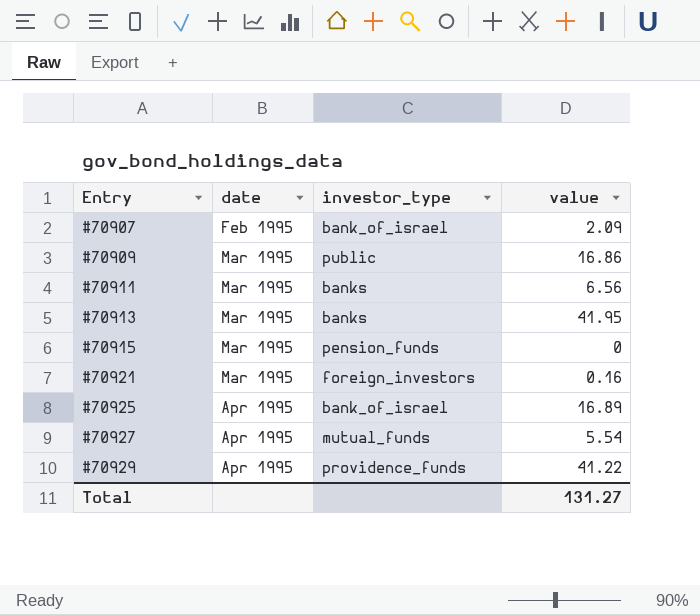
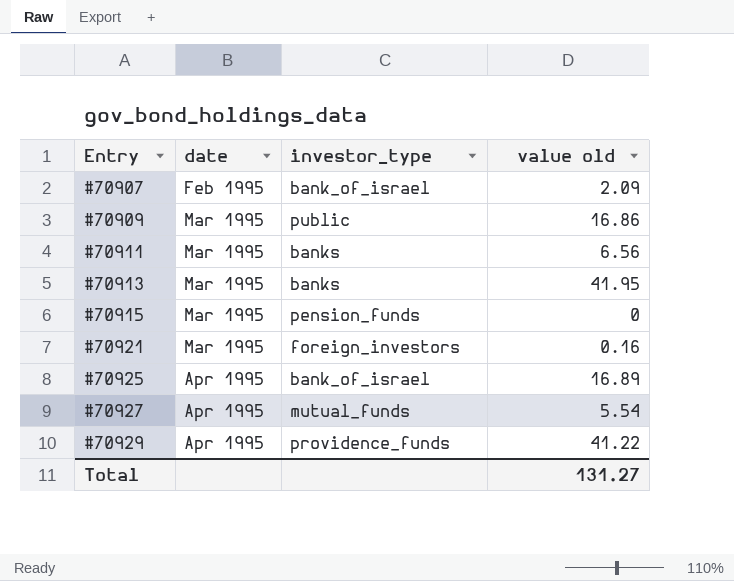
column name: value -> value old

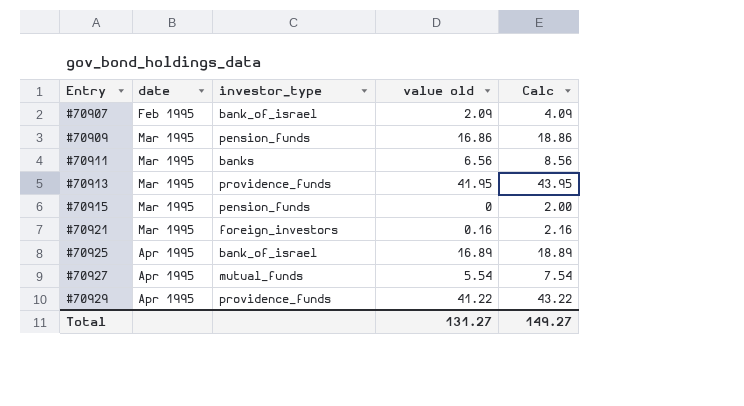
column Calc | formula: none -> [value old] + 2
#70909 | investor_type: public -> pension_funds
#70913 | investor_type: banks -> providence_funds

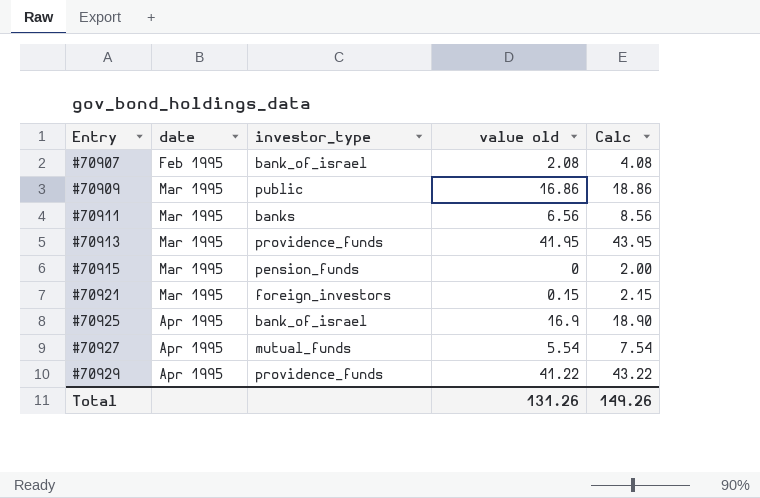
#70907 | value old: 2.09 -> 2.08
#70907 | Calc: 4.09 -> 4.08
#70909 | investor_type: pension_funds -> public
#70921 | value old: 0.16 -> 0.15
#70921 | Calc: 2.16 -> 2.15
#70925 | value old: 16.89 -> 16.9
#70925 | Calc: 18.89 -> 18.90
Total | value old: 131.27 -> 131.26
Total | Calc: 149.27 -> 149.26

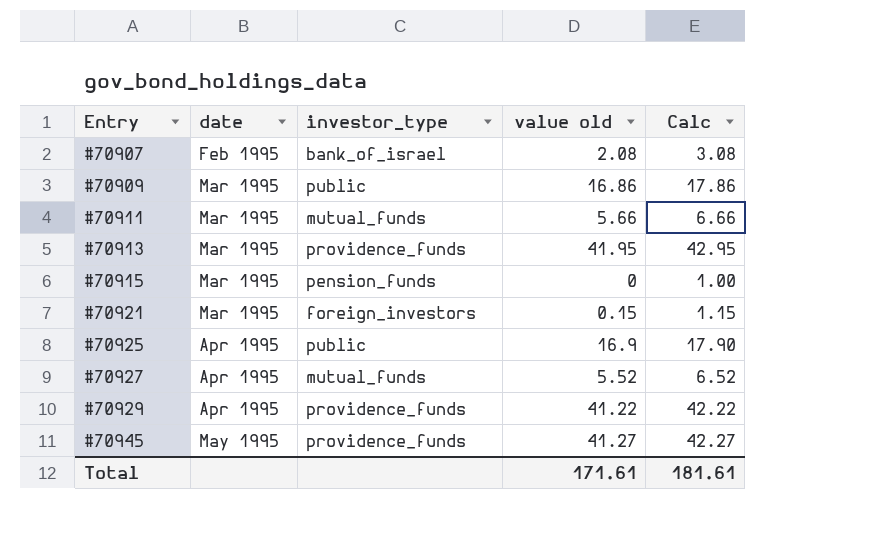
column Calc | formula: [value old] + 2 -> [value old] + 1
#70911 | investor_type: banks -> mutual_funds
#70911 | value old: 6.56 -> 5.66
#70925 | investor_type: bank_of_israel -> public
#70927 | value old: 5.54 -> 5.52
row #70945: none -> May 1995 | providence_funds | 41.27 | 42.27
Total | value old: 131.26 -> 171.61
Total | Calc: 149.26 -> 181.61

